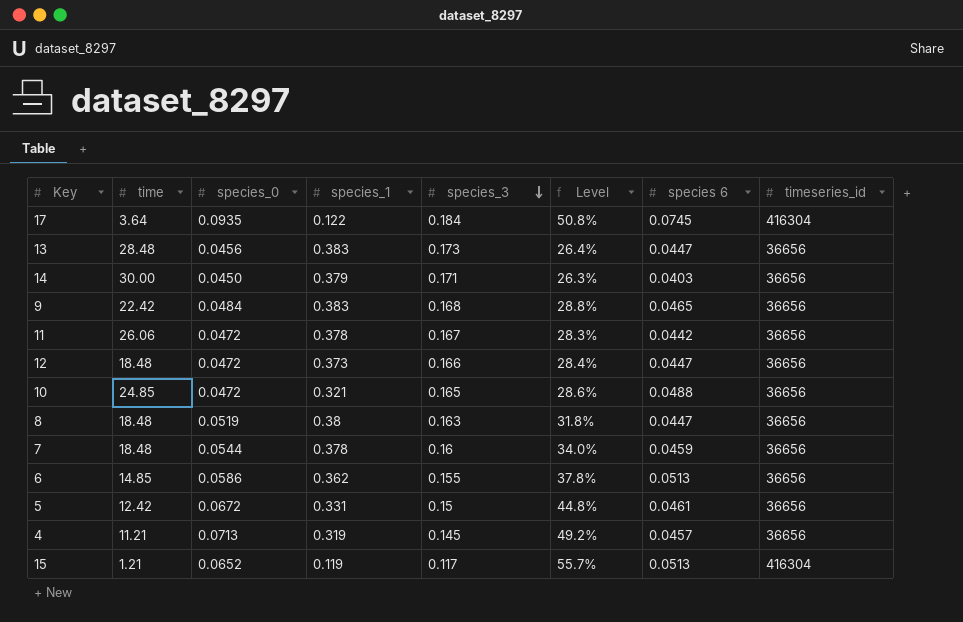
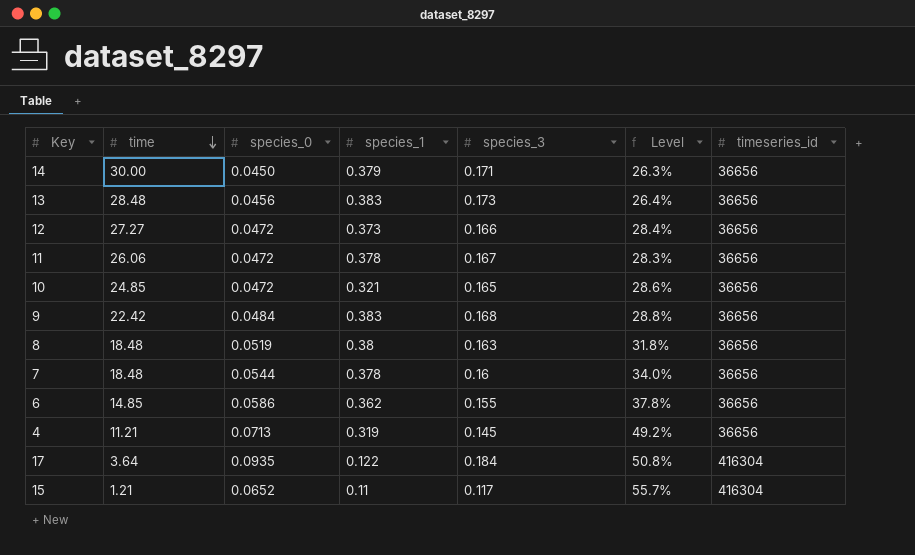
row order: species_3 descending -> time descending
column species 6 | position: 7 -> none
row 5: 12.42 | 0.0672 | 0.331 | 0.15 | 44.8% | 0.0461 | 36656 -> none
12 | time: 18.48 -> 27.27
15 | species_1: 0.119 -> 0.11

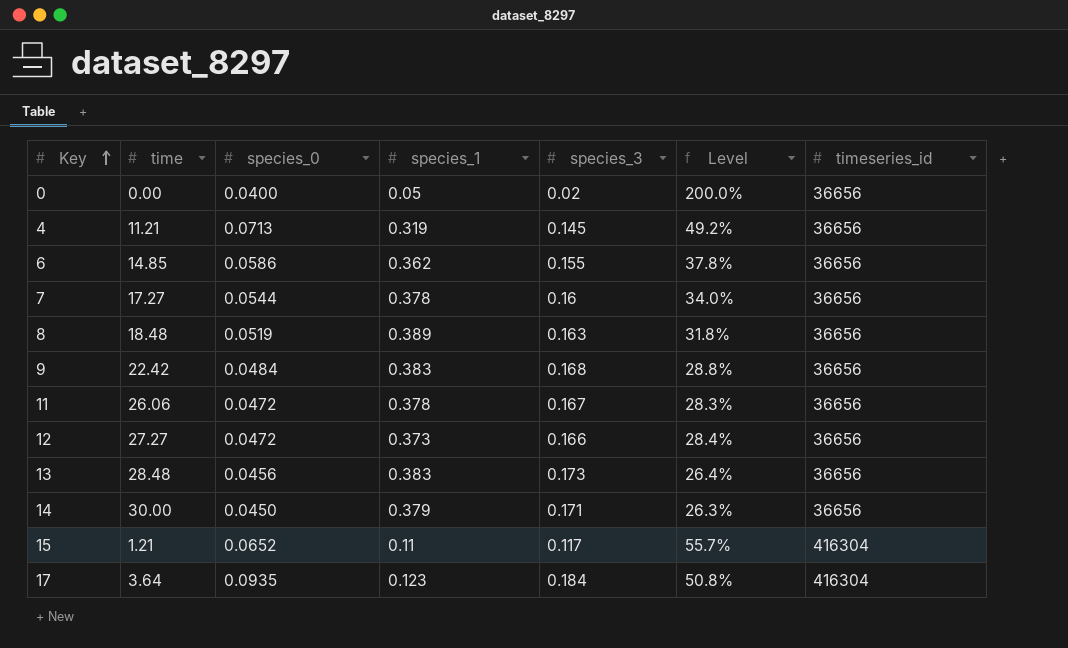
row order: time descending -> Key ascending
row 10: 24.85 | 0.0472 | 0.321 | 0.165 | 28.6% | 36656 -> none
row 0: none -> 0.00 | 0.0400 | 0.05 | 0.02 | 200.0% | 36656
7 | time: 18.48 -> 17.27
8 | species_1: 0.38 -> 0.389
17 | species_1: 0.122 -> 0.123

